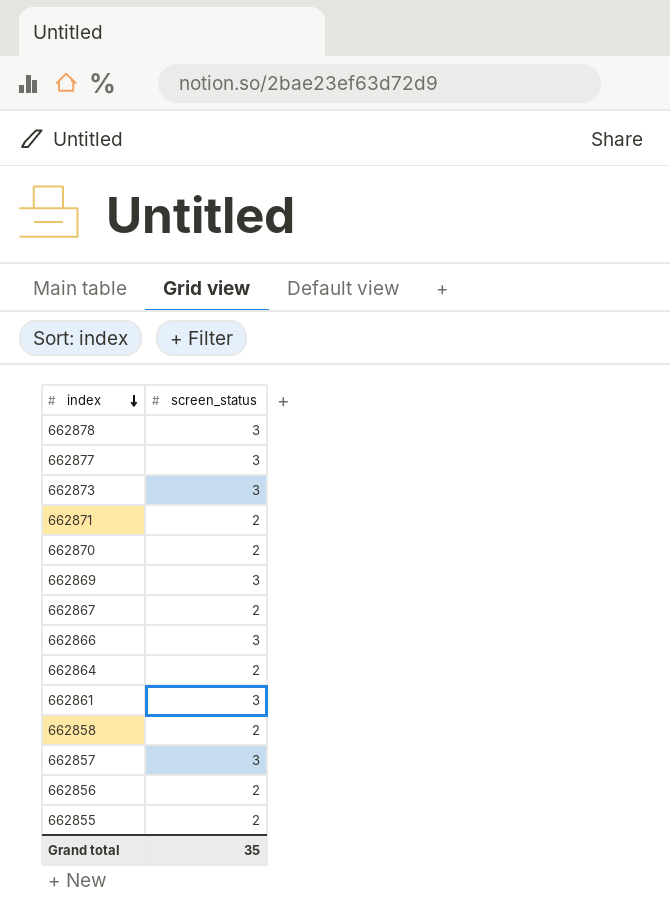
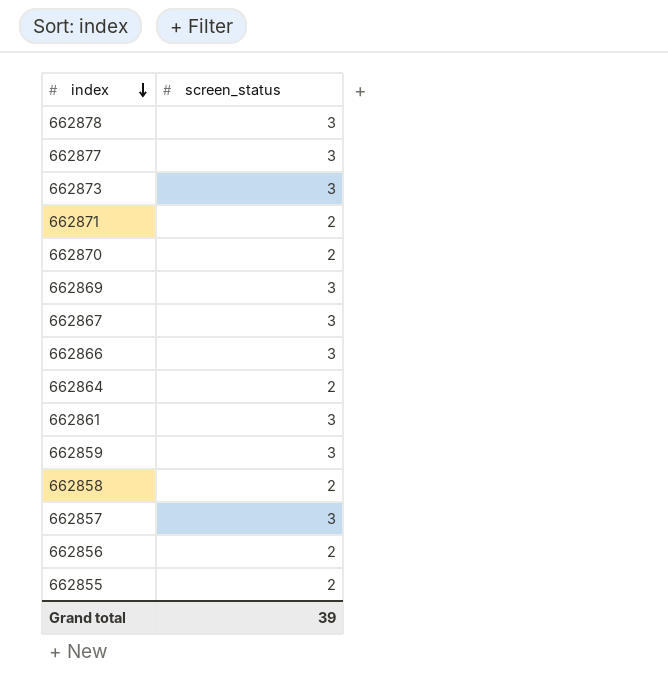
662867 | screen_status: 2 -> 3
row 662859: none -> 3
Grand total | screen_status: 35 -> 39

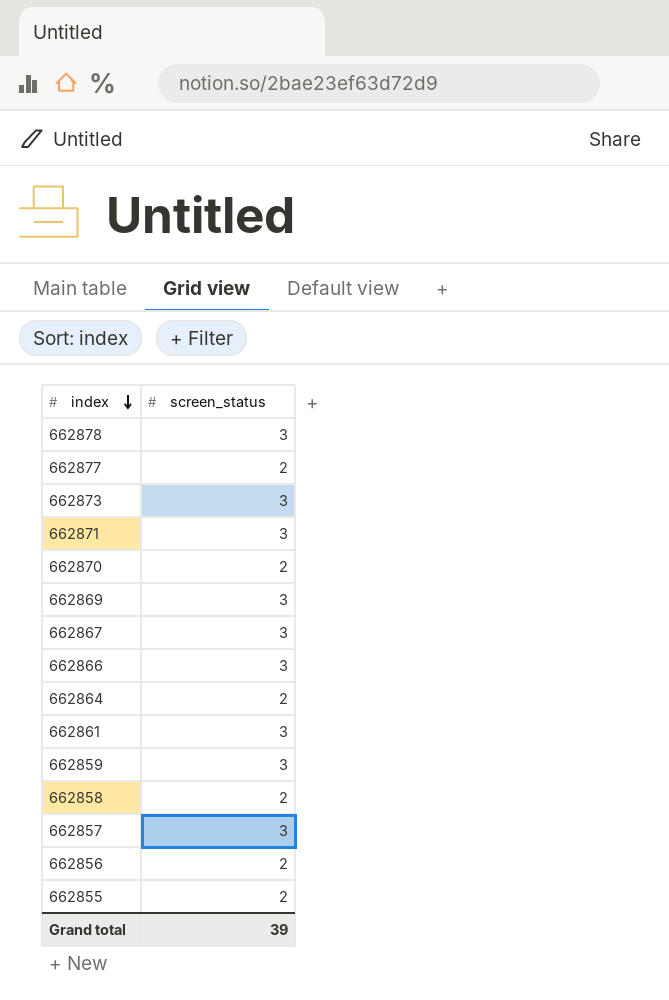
662877 | screen_status: 3 -> 2
662871 | screen_status: 2 -> 3

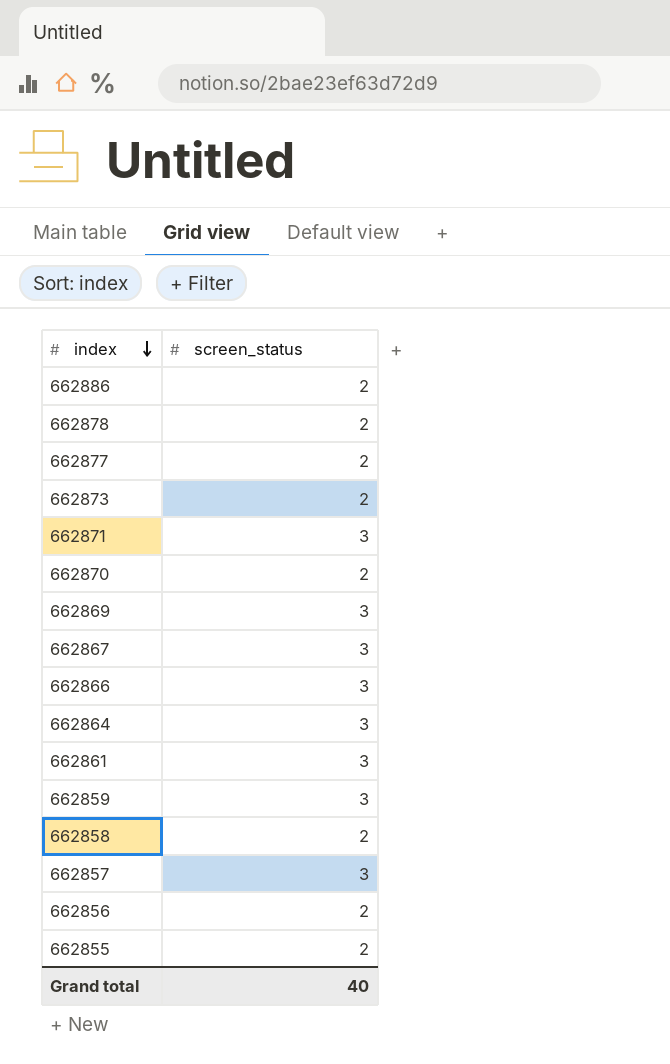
row 662886: none -> 2
662878 | screen_status: 3 -> 2
662873 | screen_status: 3 -> 2
662864 | screen_status: 2 -> 3
Grand total | screen_status: 39 -> 40

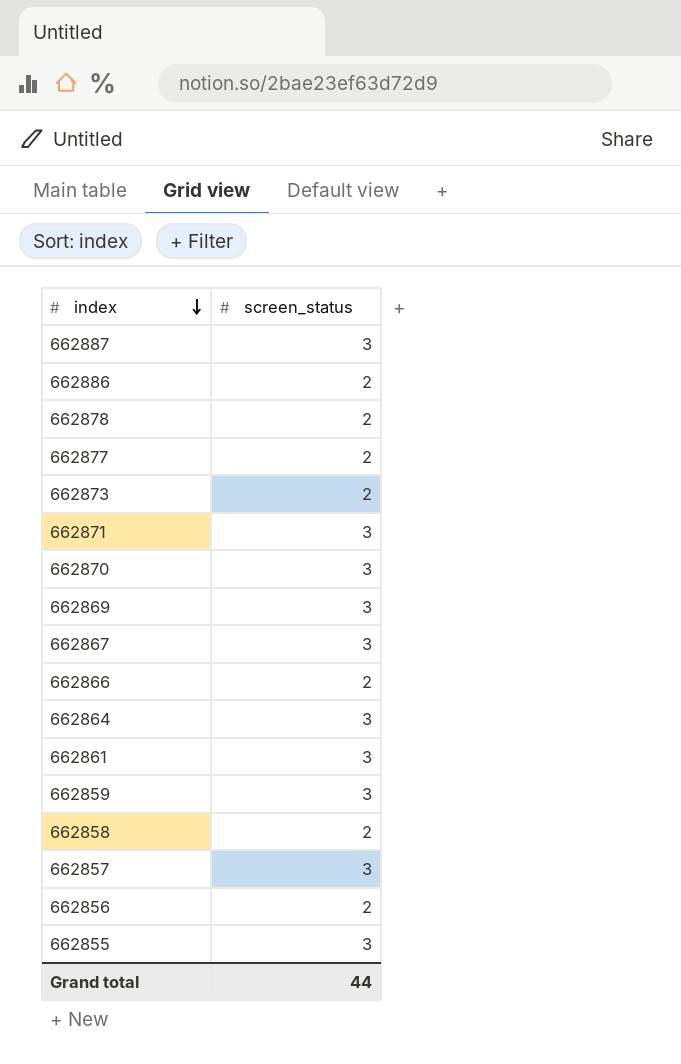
row 662887: none -> 3
662870 | screen_status: 2 -> 3
662866 | screen_status: 3 -> 2
662855 | screen_status: 2 -> 3
Grand total | screen_status: 40 -> 44

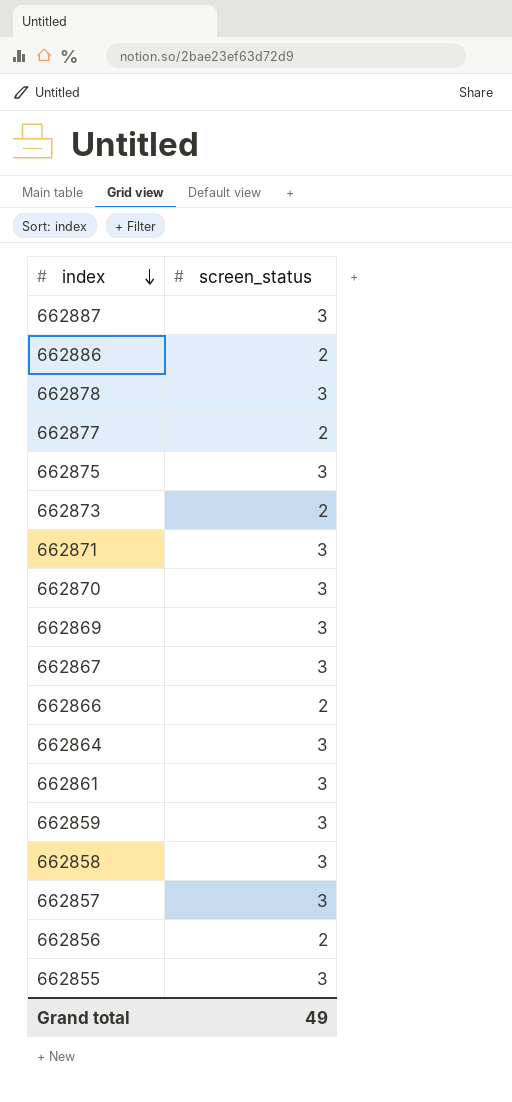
662878 | screen_status: 2 -> 3
row 662875: none -> 3
662858 | screen_status: 2 -> 3
Grand total | screen_status: 44 -> 49

